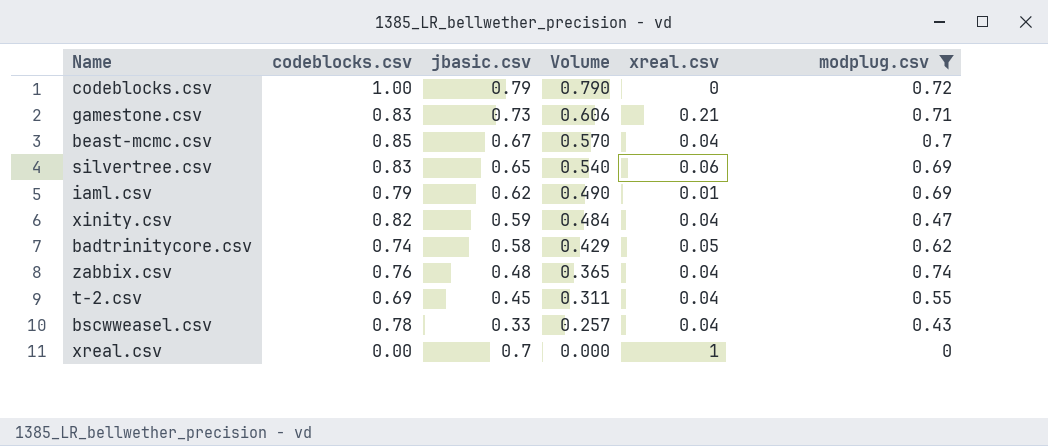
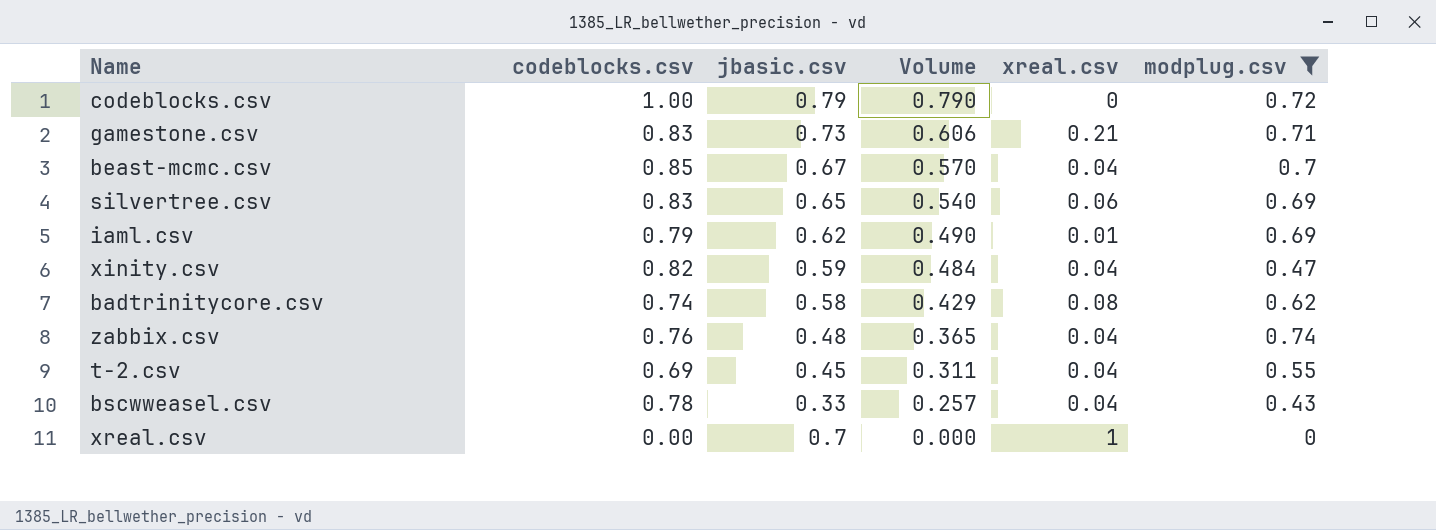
badtrinitycore.csv | xreal.csv: 0.05 -> 0.08

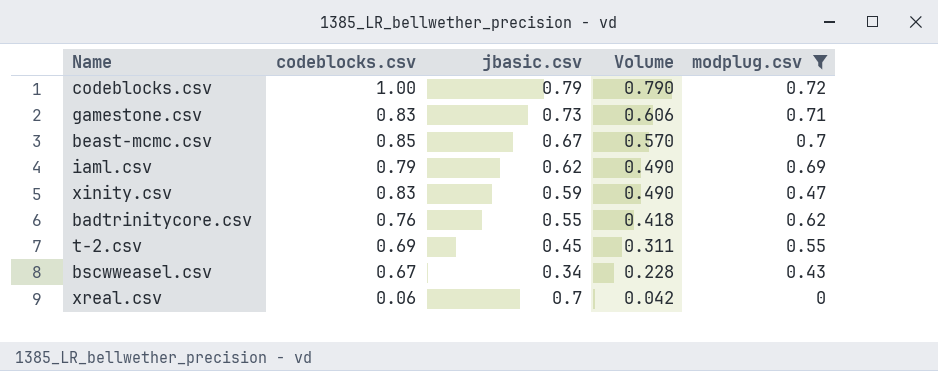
column xreal.csv | position: 5 -> none
row silvertree.csv: 0.83 | 0.65 | 0.540 | 0.06 | 0.69 -> none
row zabbix.csv: 0.76 | 0.48 | 0.365 | 0.04 | 0.74 -> none
xinity.csv | codeblocks.csv: 0.82 -> 0.83
xinity.csv | Volume: 0.484 -> 0.490
badtrinitycore.csv | codeblocks.csv: 0.74 -> 0.76
badtrinitycore.csv | jbasic.csv: 0.58 -> 0.55
badtrinitycore.csv | Volume: 0.429 -> 0.418
bscwweasel.csv | codeblocks.csv: 0.78 -> 0.67
bscwweasel.csv | jbasic.csv: 0.33 -> 0.34
bscwweasel.csv | Volume: 0.257 -> 0.228
xreal.csv | codeblocks.csv: 0.00 -> 0.06
xreal.csv | Volume: 0.000 -> 0.042

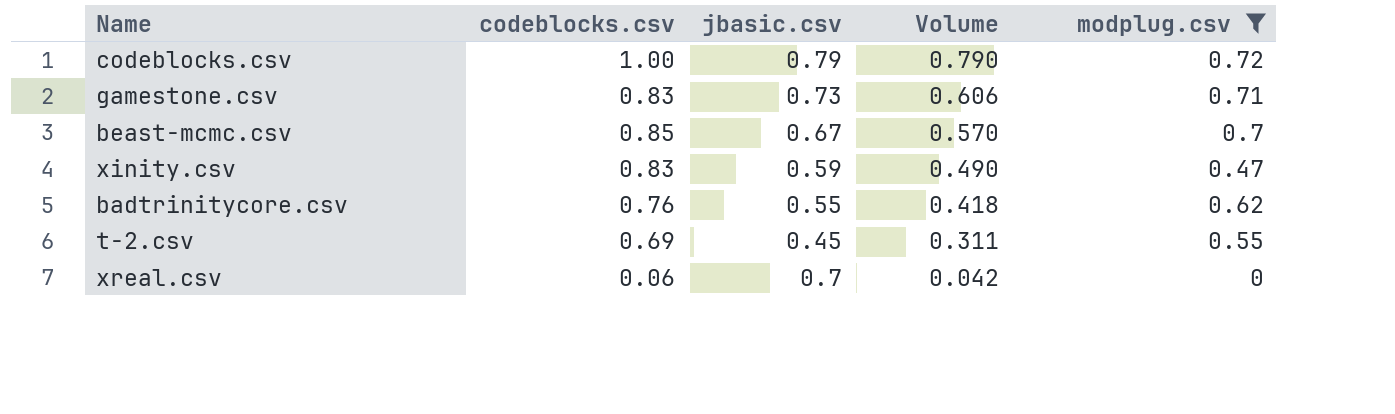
row iaml.csv: 0.79 | 0.62 | 0.490 | 0.69 -> none
row bscwweasel.csv: 0.67 | 0.34 | 0.228 | 0.43 -> none

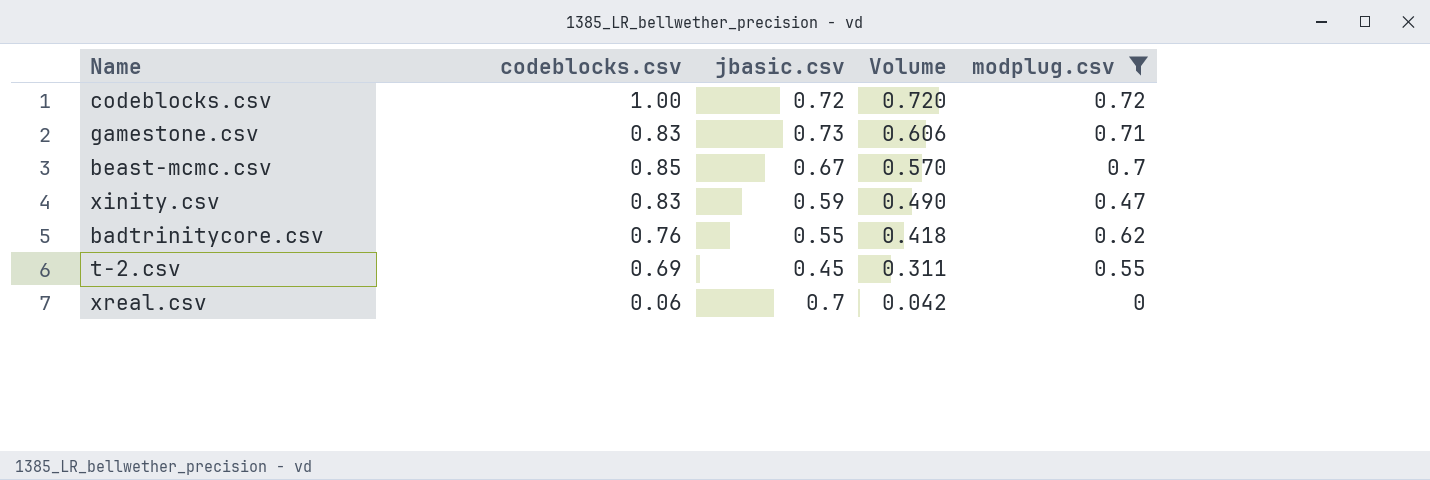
codeblocks.csv | jbasic.csv: 0.79 -> 0.72
codeblocks.csv | Volume: 0.790 -> 0.720

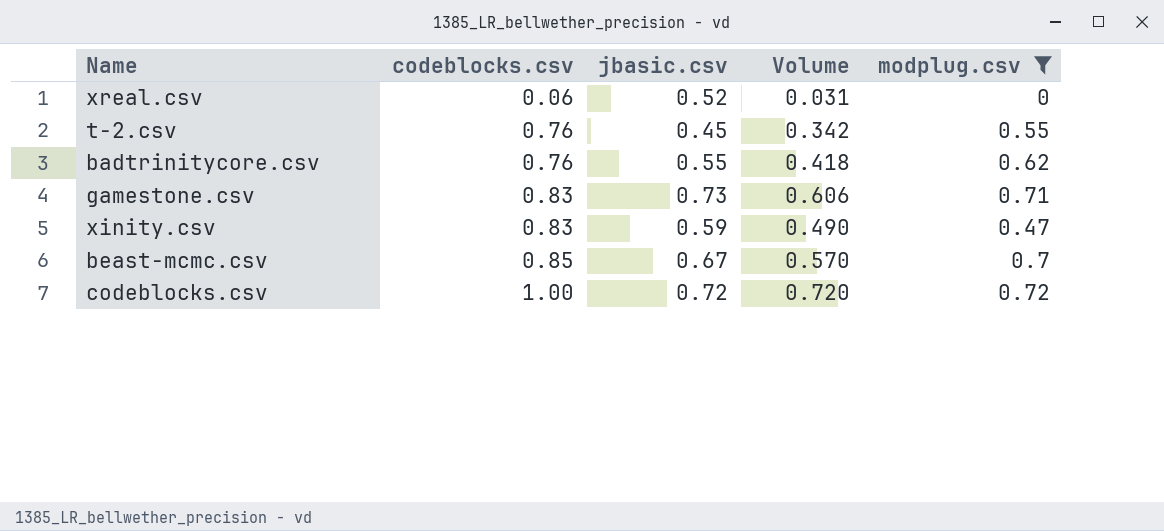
row order: Volume descending -> codeblocks.csv ascending
xreal.csv | jbasic.csv: 0.7 -> 0.52
xreal.csv | Volume: 0.042 -> 0.031
t-2.csv | codeblocks.csv: 0.69 -> 0.76
t-2.csv | Volume: 0.311 -> 0.342

